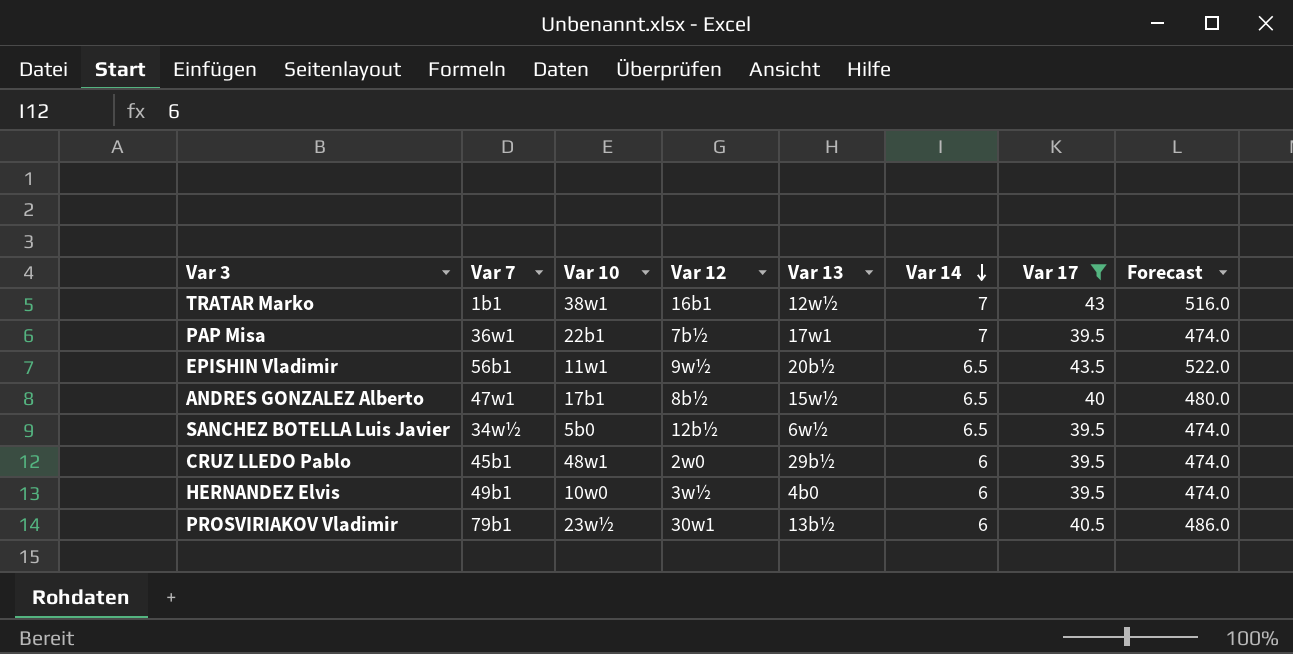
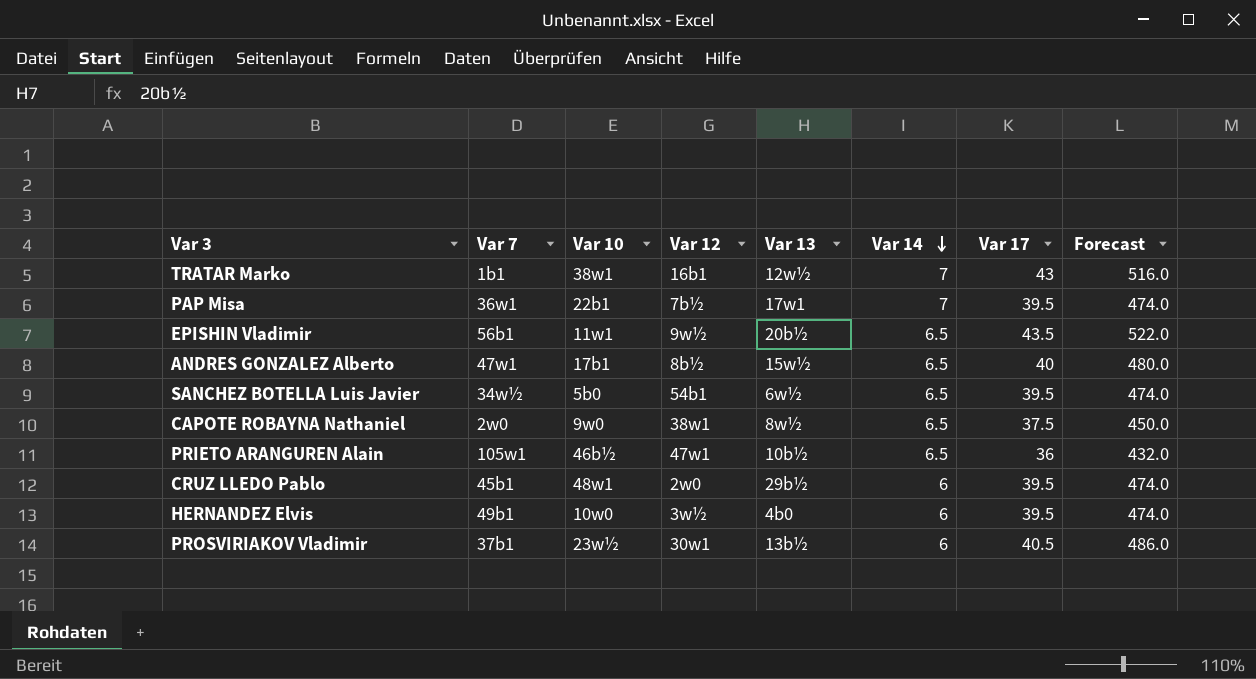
filter: Var 17 >= 39.5 -> none
SANCHEZ BOTELLA Luis Javier | Var 12: 12b½ -> 54b1
PROSVIRIAKOV Vladimir | Var 7: 79b1 -> 37b1

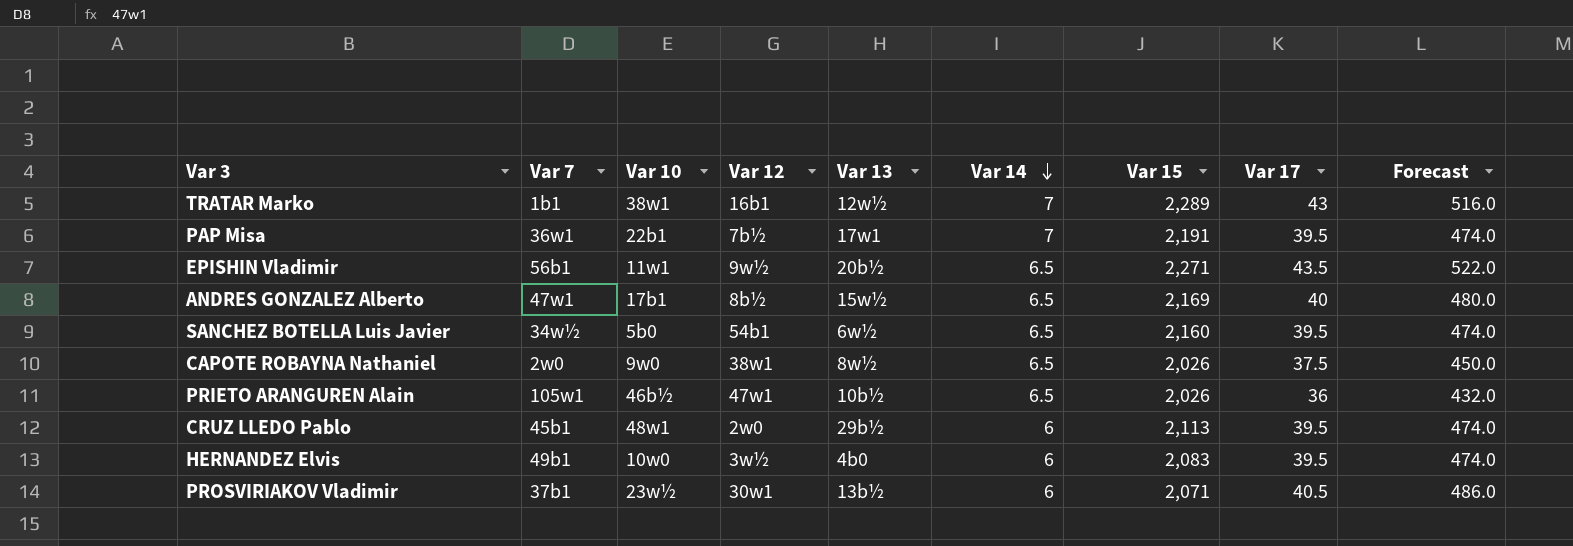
column Var 15 | position: none -> 7

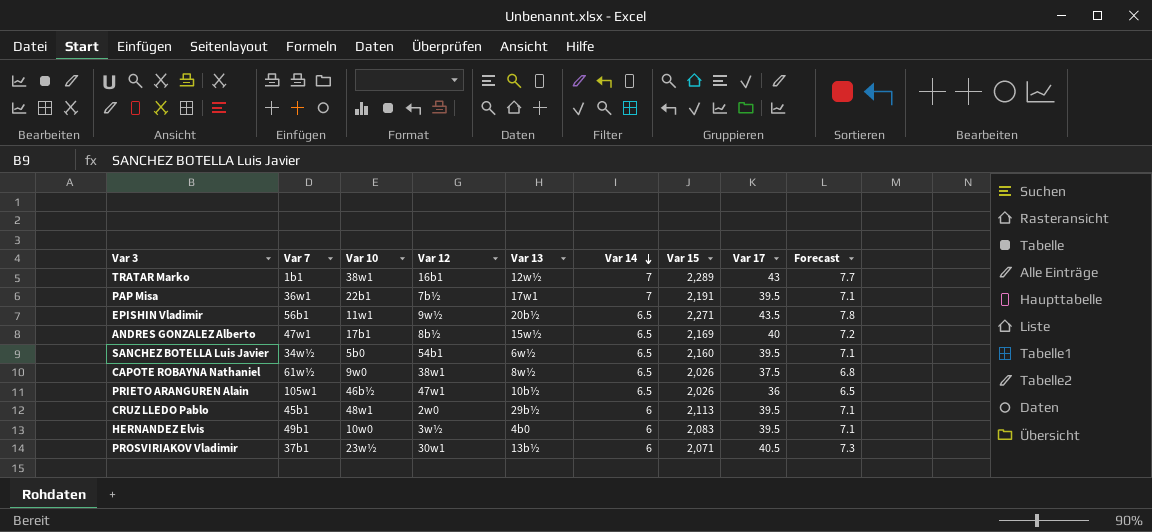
column Forecast | formula: [Var 17] * 12 -> [Var 17] * 0.18
CAPOTE ROBAYNA Nathaniel | Var 7: 2w0 -> 61w½

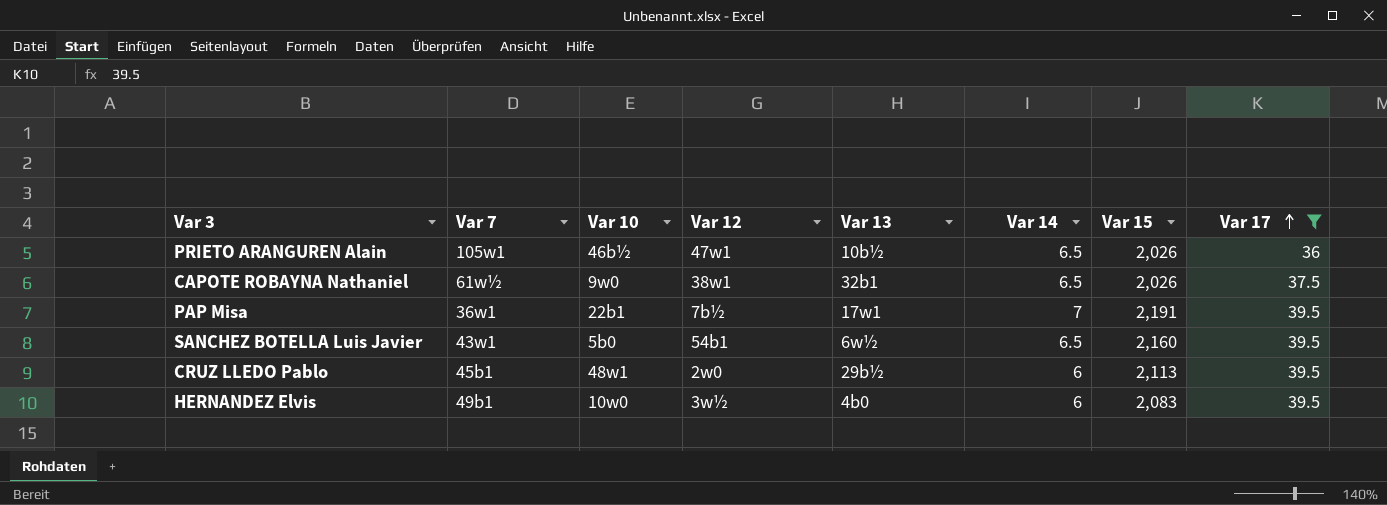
filter: none -> Var 17 <= 39.5
row order: Var 14 descending -> Var 17 ascending
column Forecast | formula: [Var 17] * 0.18 -> none
CAPOTE ROBAYNA Nathaniel | Var 13: 8w½ -> 32b1
SANCHEZ BOTELLA Luis Javier | Var 7: 34w½ -> 43w1

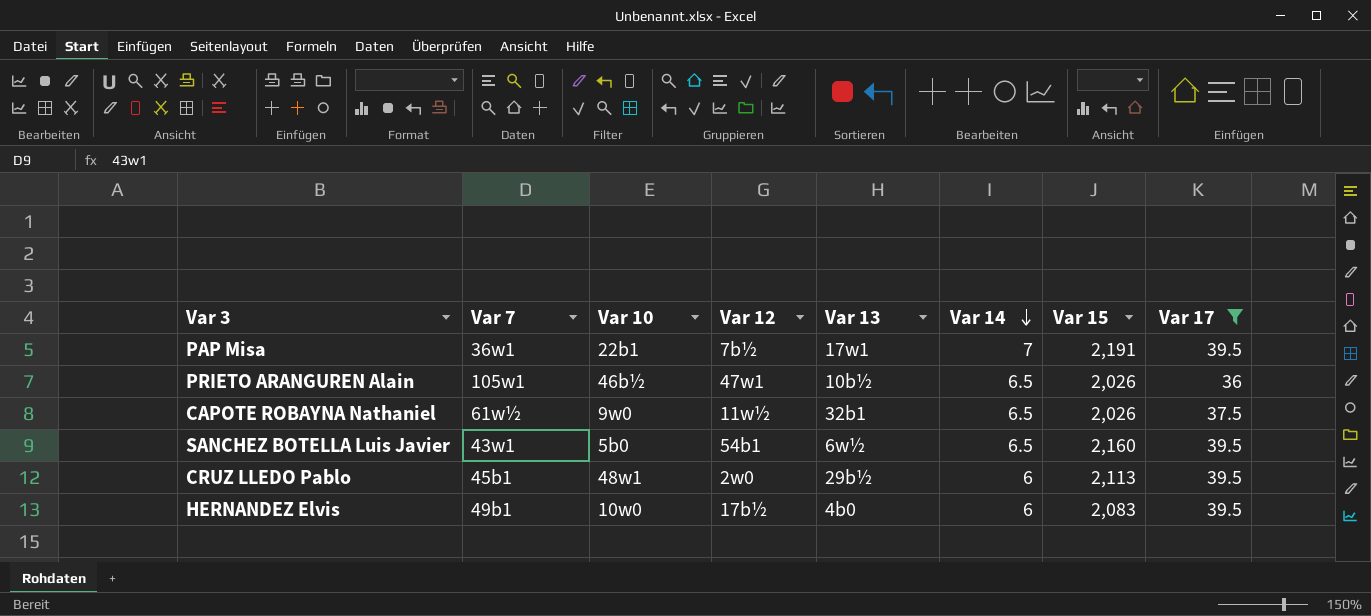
row order: Var 17 ascending -> Var 14 descending
CAPOTE ROBAYNA Nathaniel | Var 12: 38w1 -> 11w½
HERNANDEZ Elvis | Var 12: 3w½ -> 17b½

